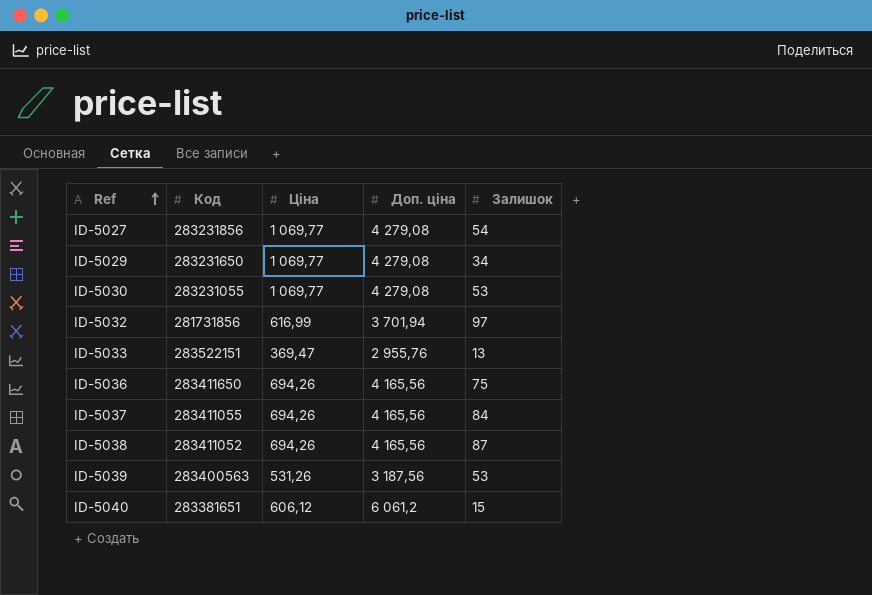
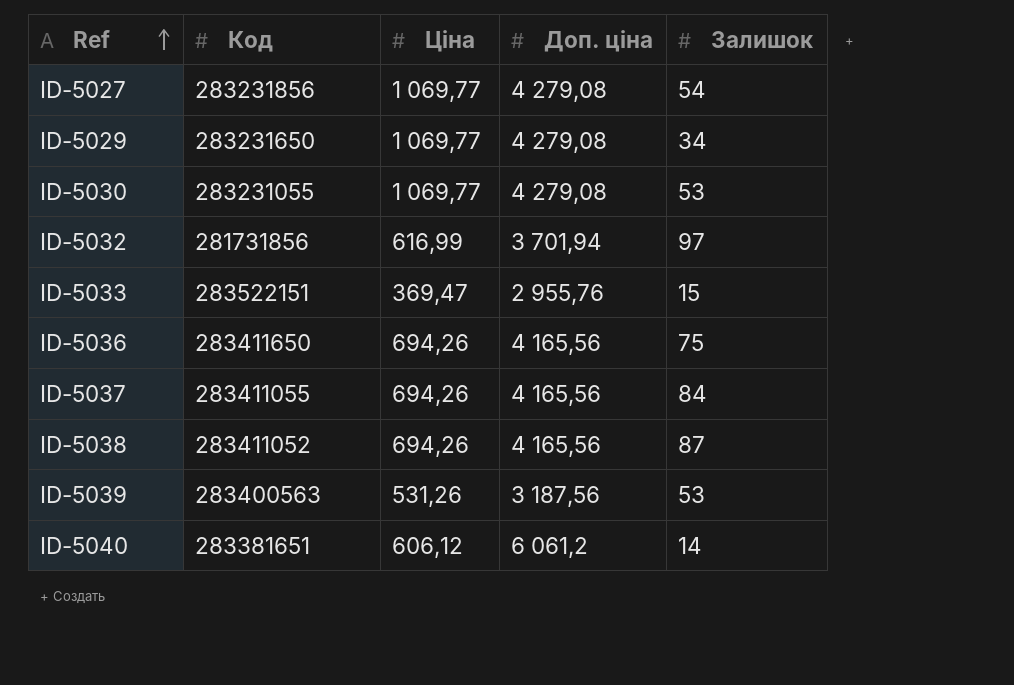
ID-5033 | Залишок: 13 -> 15
ID-5040 | Залишок: 15 -> 14

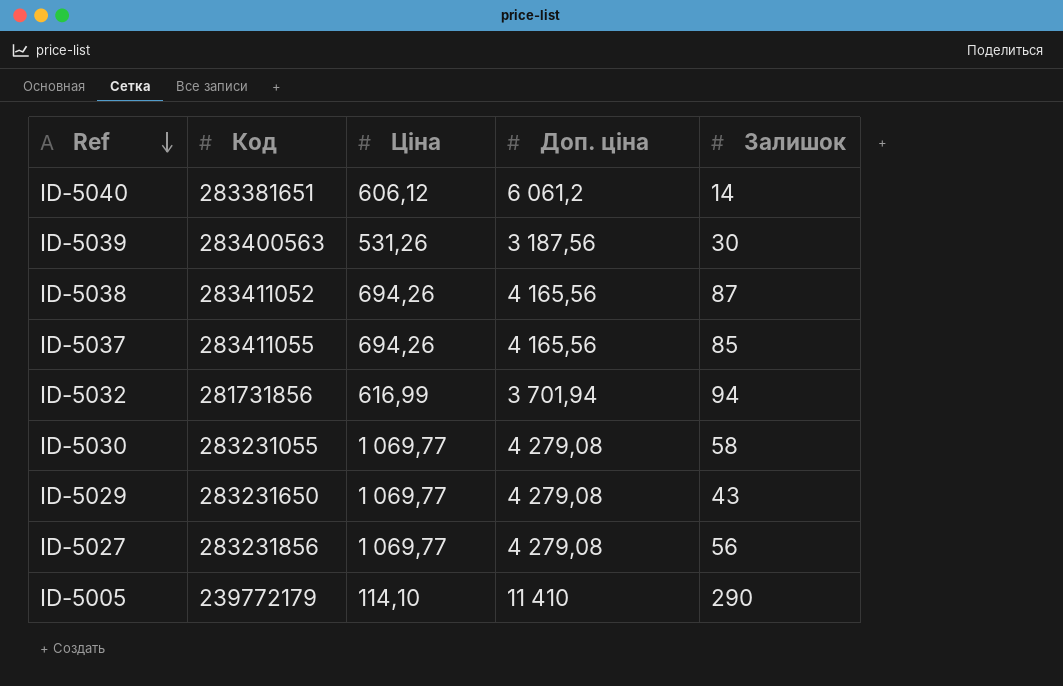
row order: Ref ascending -> Ref descending
row ID-5033: 283522151 | 369,47 | 2 955,76 | 15 -> none
row ID-5036: 283411650 | 694,26 | 4 165,56 | 75 -> none
ID-5039 | Залишок: 53 -> 30
ID-5037 | Залишок: 84 -> 85
ID-5032 | Залишок: 97 -> 94
ID-5030 | Залишок: 53 -> 58
ID-5029 | Залишок: 34 -> 43
ID-5027 | Залишок: 54 -> 56
row ID-5005: none -> 239772179 | 114,10 | 11 410 | 290

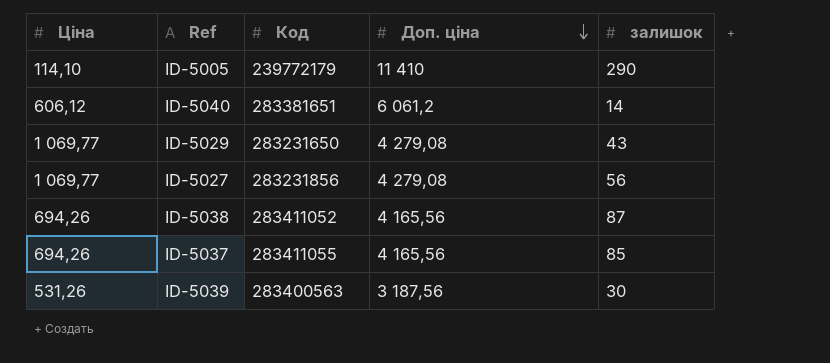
row order: Ref descending -> Доп. ціна descending
column Ціна | position: 3 -> 1
column name: Залишок -> залишок
row ID-5032: 281731856 | 616,99 | 3 701,94 | 94 -> none
row ID-5030: 283231055 | 1 069,77 | 4 279,08 | 58 -> none

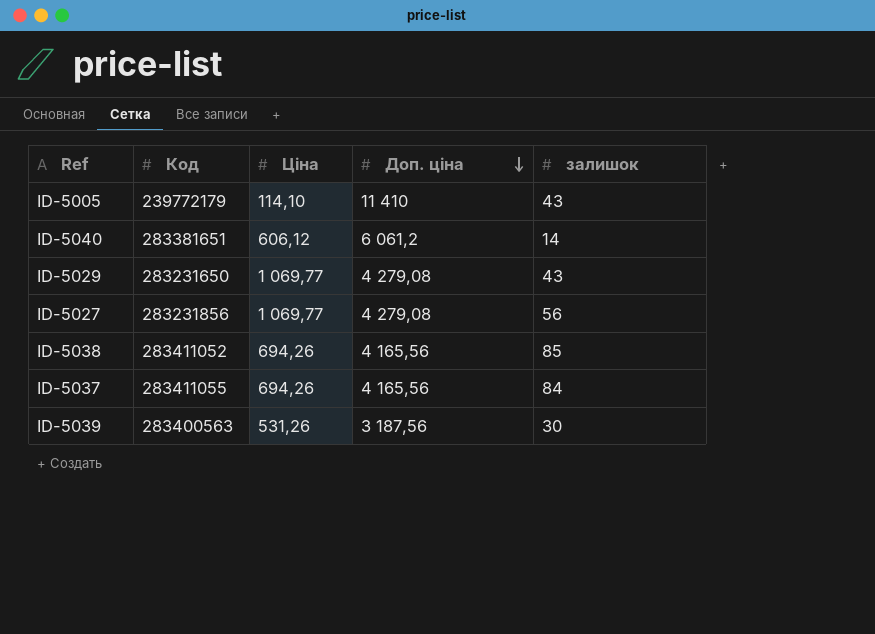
column Ціна | position: 1 -> 3
ID-5005 | залишок: 290 -> 43
ID-5038 | залишок: 87 -> 85
ID-5037 | залишок: 85 -> 84

